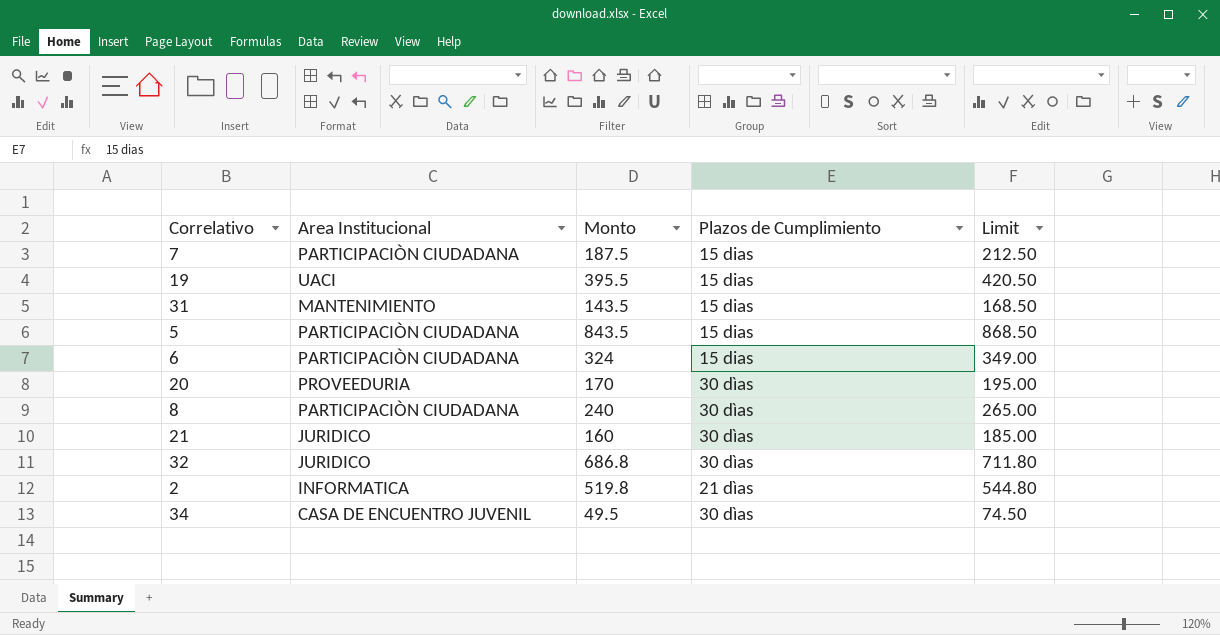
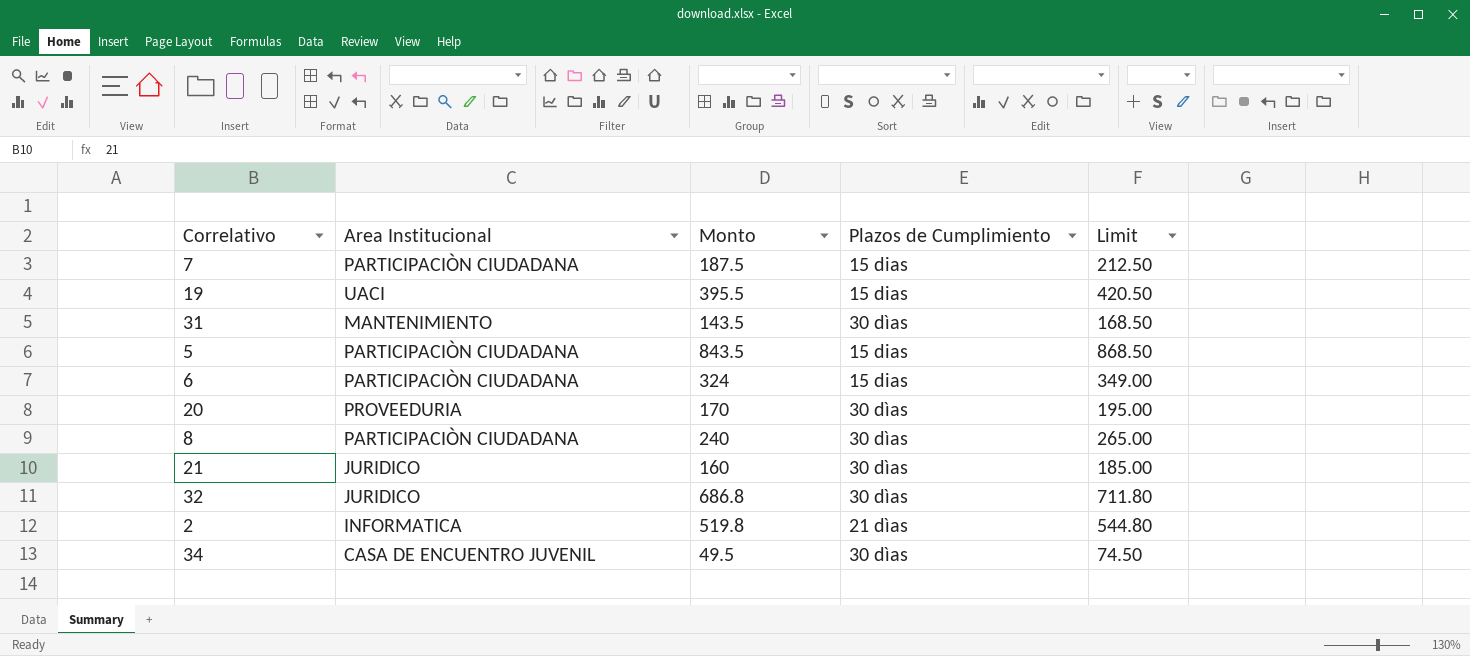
31 | Plazos de Cumplimiento: 15 dias -> 30 dìas

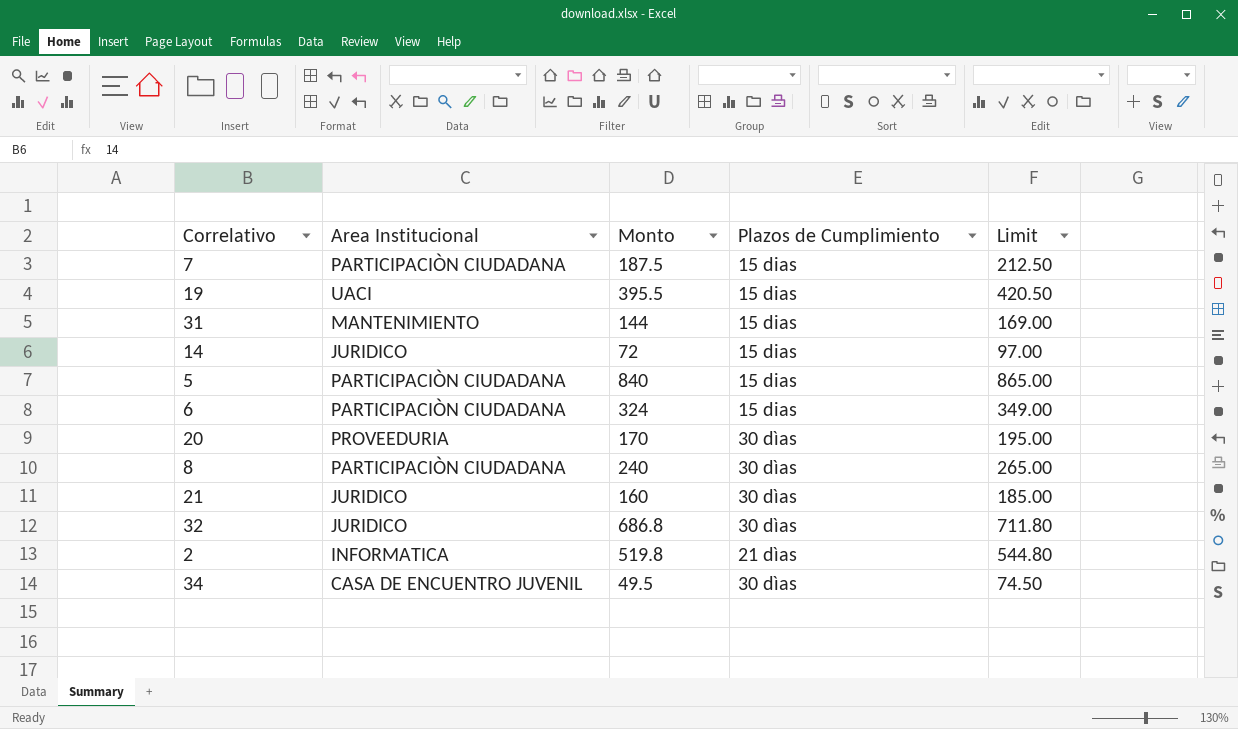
31 | Monto: 143.5 -> 144
31 | Plazos de Cumplimiento: 30 dìas -> 15 dias
31 | Limit: 168.50 -> 169.00
row 14: none -> JURIDICO | 72 | 15 dias | 97.00
5 | Monto: 843.5 -> 840
5 | Limit: 868.50 -> 865.00

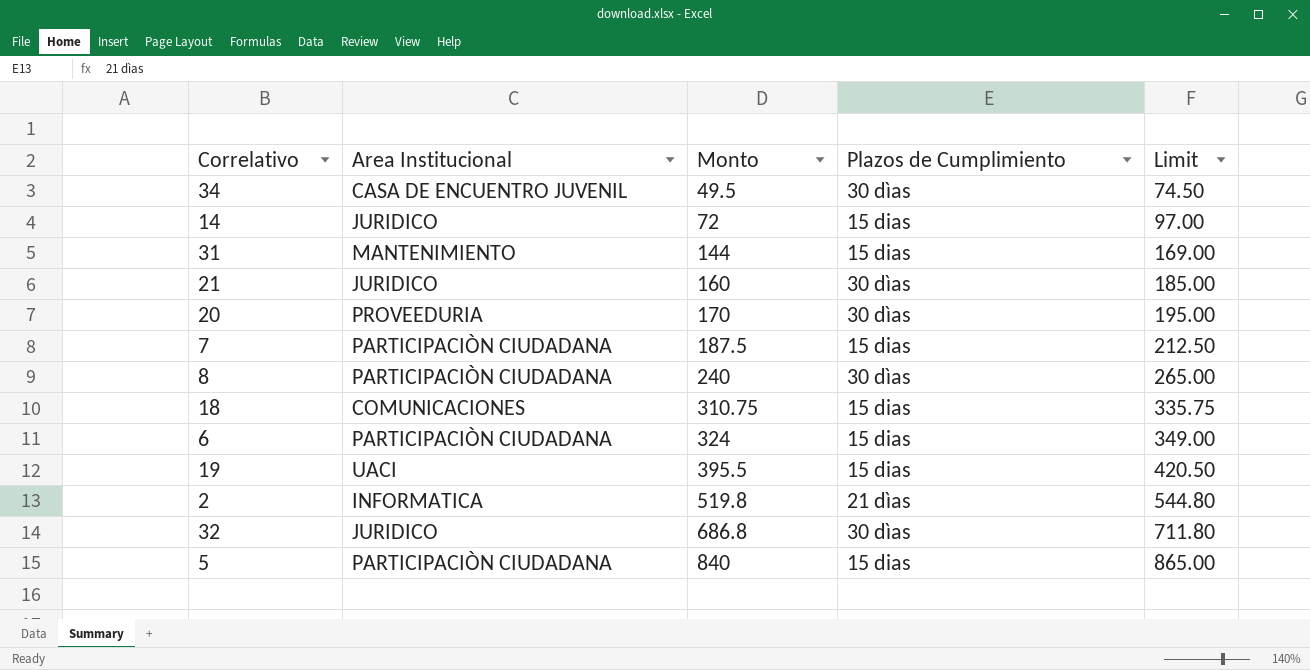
row order: none -> Monto ascending
row 18: none -> COMUNICACIONES | 310.75 | 15 dias | 335.75

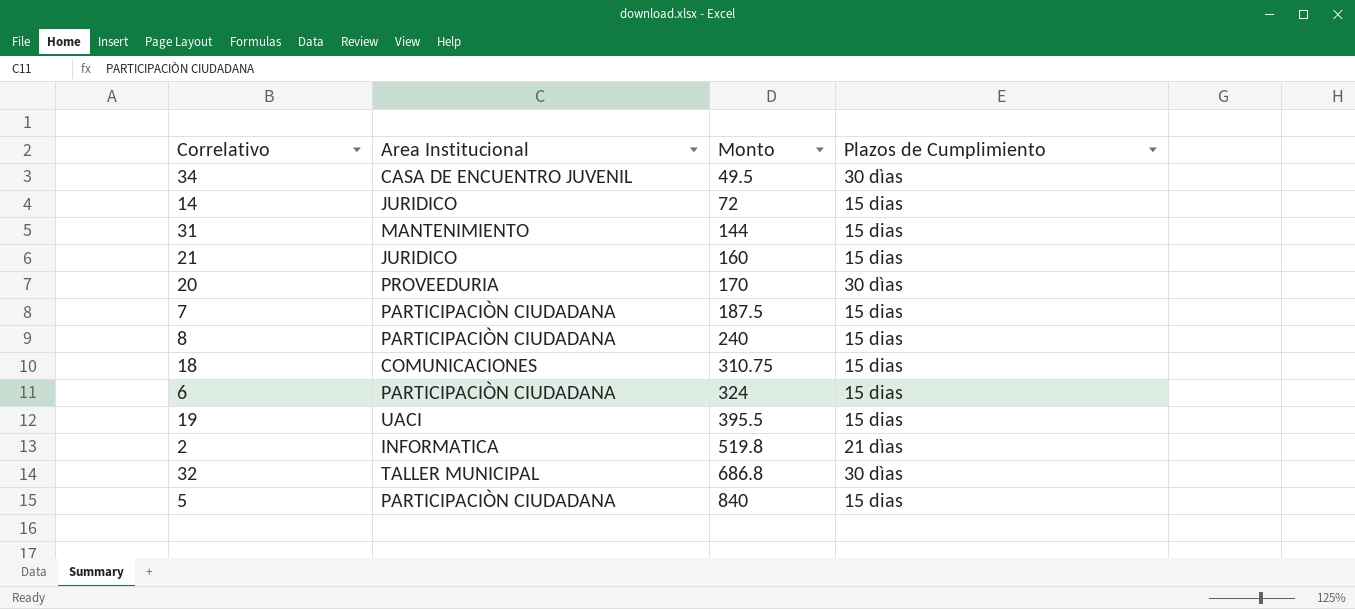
column Limit | formula: [Monto] + 25 -> none
21 | Plazos de Cumplimiento: 30 dìas -> 15 dias
8 | Plazos de Cumplimiento: 30 dìas -> 15 dias
32 | Area Institucional: JURIDICO -> TALLER MUNICIPAL

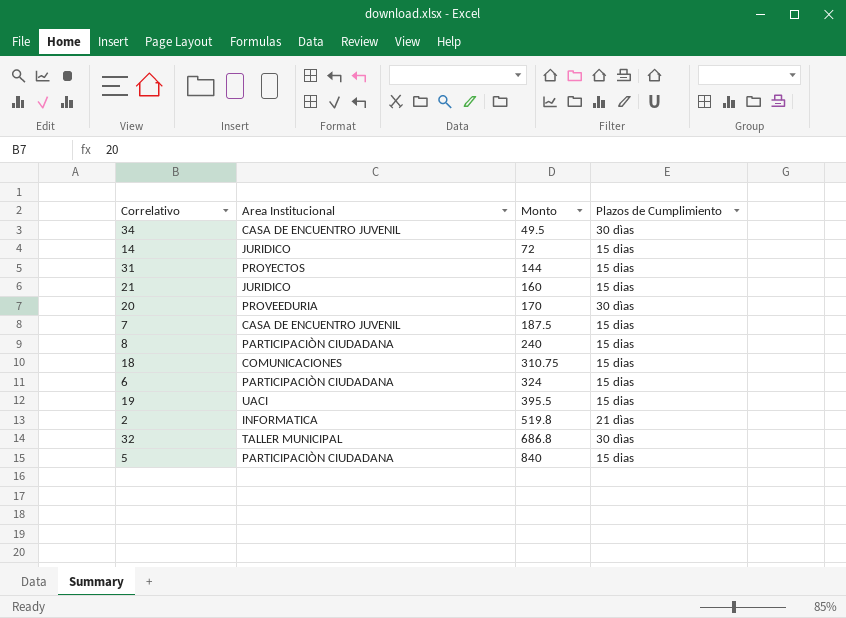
31 | Area Institucional: MANTENIMIENTO -> PROYECTOS
7 | Area Institucional: PARTICIPACIÒN CIUDADANA -> CASA DE ENCUENTRO JUVENIL

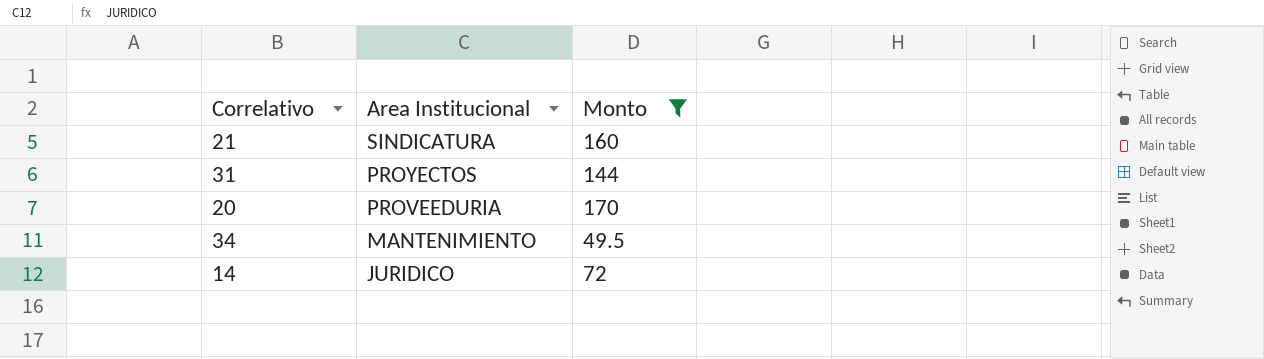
filter: none -> Monto <= 170
row order: Monto ascending -> Area Institucional descending
column Plazos de Cumplimiento | position: 4 -> none
21 | Area Institucional: JURIDICO -> SINDICATURA
34 | Area Institucional: CASA DE ENCUENTRO JUVENIL -> MANTENIMIENTO

